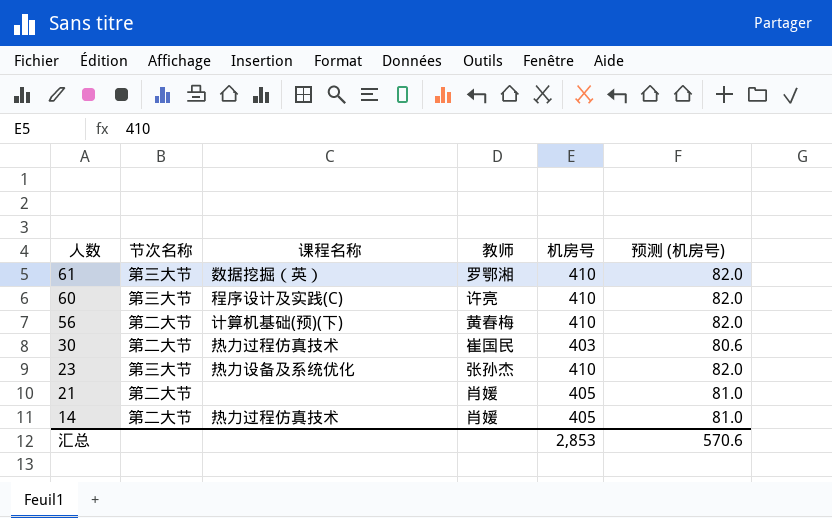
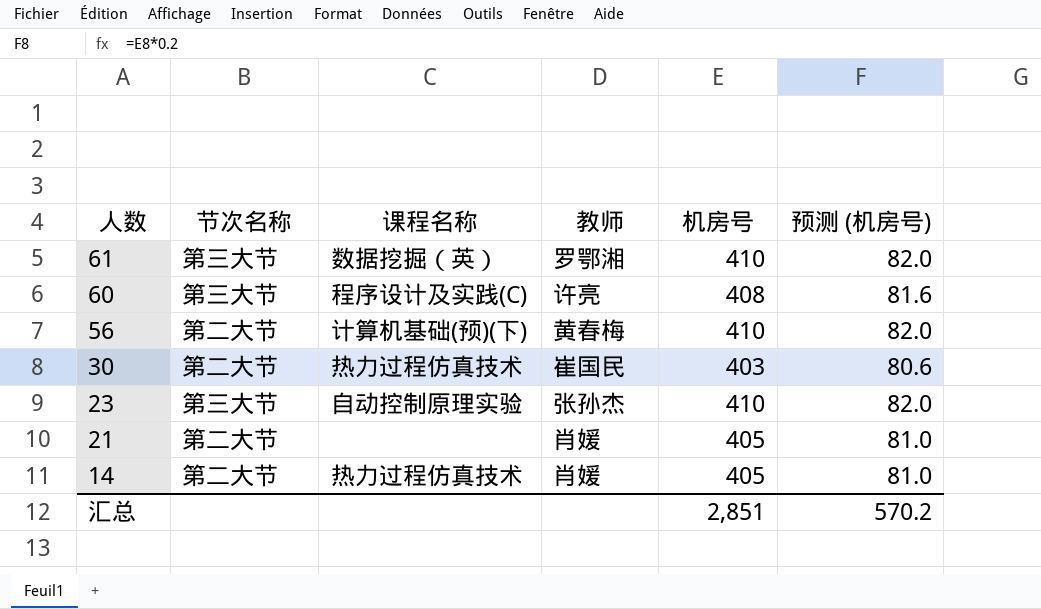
60 | 机房号: 410 -> 408
60 | 预测 (机房号): 82.0 -> 81.6
23 | 课程名称: 热力设备及系统优化 -> 自动控制原理实验
汇总 | 机房号: 2,853 -> 2,851
汇总 | 预测 (机房号): 570.6 -> 570.2

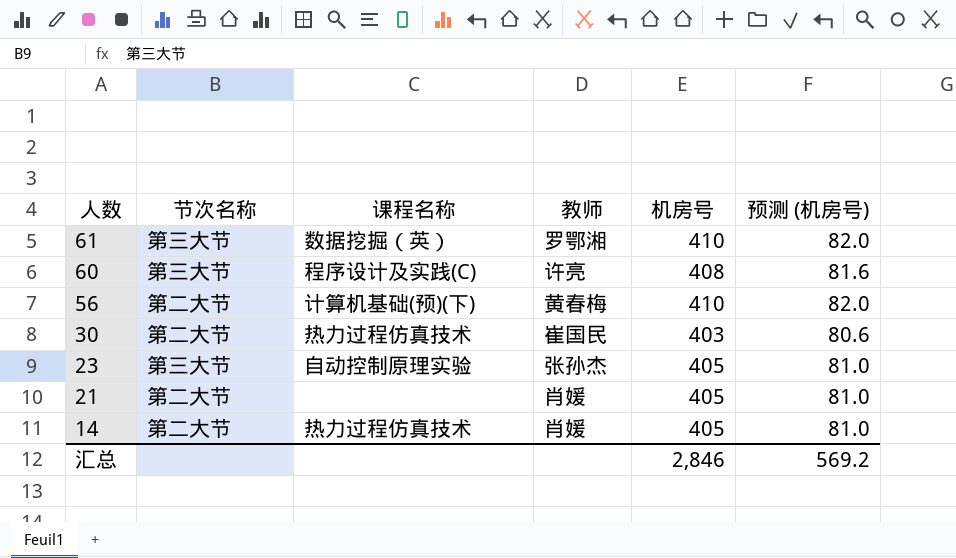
23 | 机房号: 410 -> 405
23 | 预测 (机房号): 82.0 -> 81.0
汇总 | 机房号: 2,851 -> 2,846
汇总 | 预测 (机房号): 570.2 -> 569.2

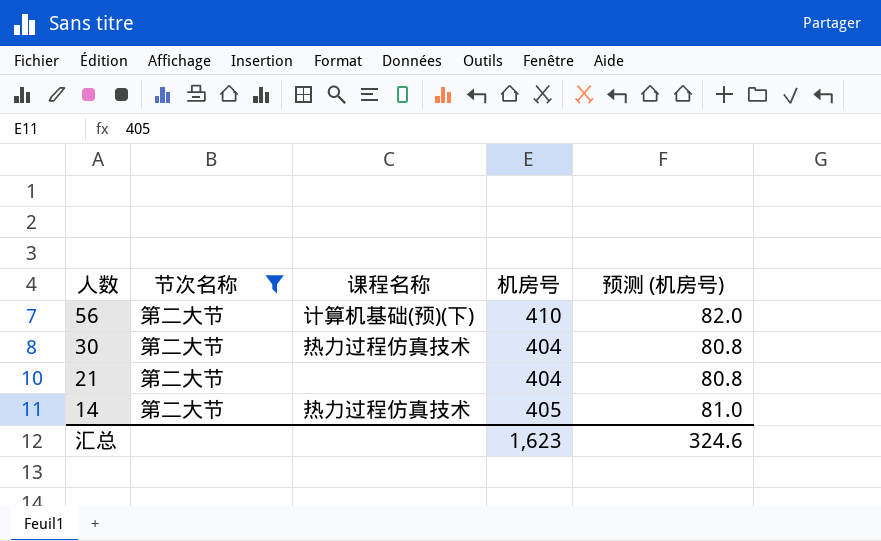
filter: none -> 节次名称 = 第二大节
column 教师 | position: 4 -> none
30 | 机房号: 403 -> 404
30 | 预测 (机房号): 80.6 -> 80.8
21 | 机房号: 405 -> 404
21 | 预测 (机房号): 81.0 -> 80.8
汇总 | 机房号: 2,846 -> 1,623
汇总 | 预测 (机房号): 569.2 -> 324.6

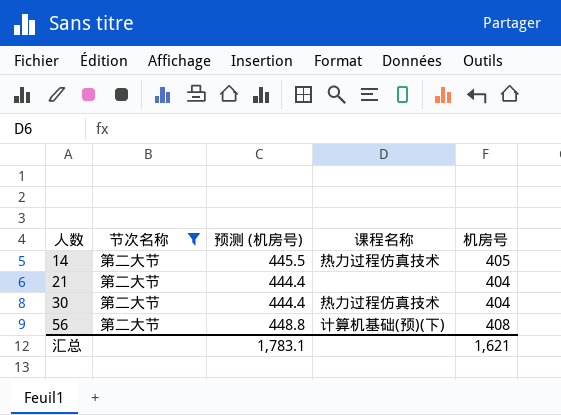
row order: 人数 descending -> 人数 ascending
column 预测 (机房号) | formula: [机房号] * 0.2 -> [机房号] * 1.1
column 预测 (机房号) | position: 5 -> 3
56 | 机房号: 410 -> 408
汇总 | 预测 (机房号): 324.6 -> 1,783.1
汇总 | 机房号: 1,623 -> 1,621

